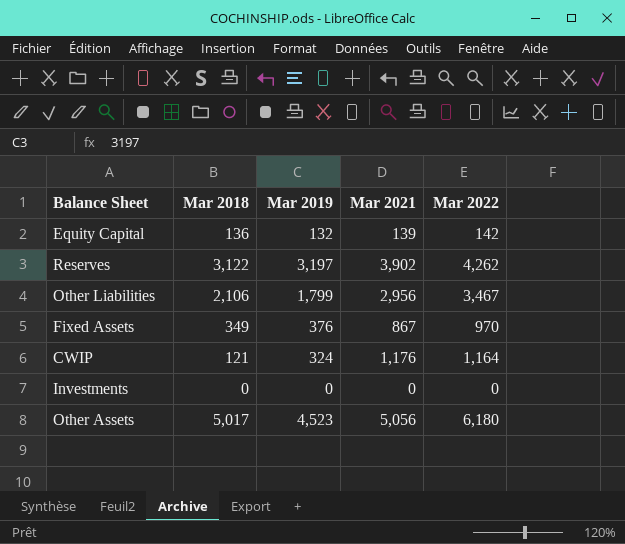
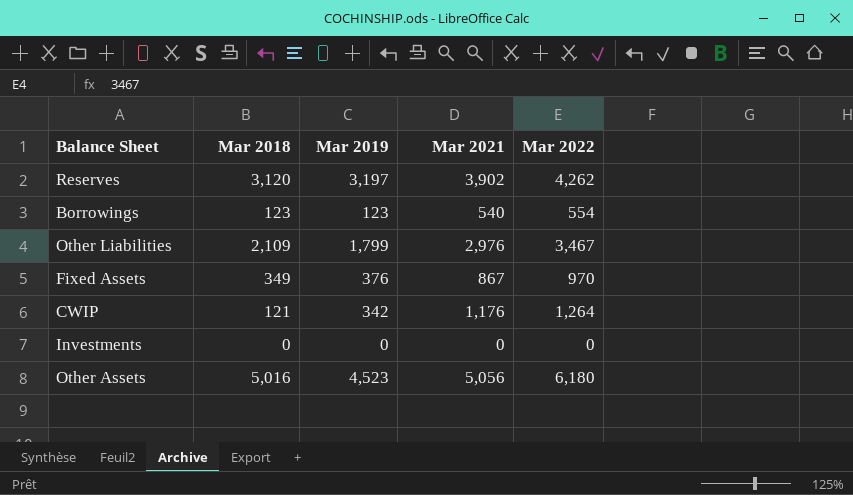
row Equity Capital: 136 | 132 | 139 | 142 -> none
Reserves | Mar 2018: 3,122 -> 3,120
row Borrowings: none -> 123 | 123 | 540 | 554
Other Liabilities | Mar 2018: 2,106 -> 2,109
Other Liabilities | Mar 2021: 2,956 -> 2,976
CWIP | Mar 2019: 324 -> 342
CWIP | Mar 2022: 1,164 -> 1,264
Other Assets | Mar 2018: 5,017 -> 5,016

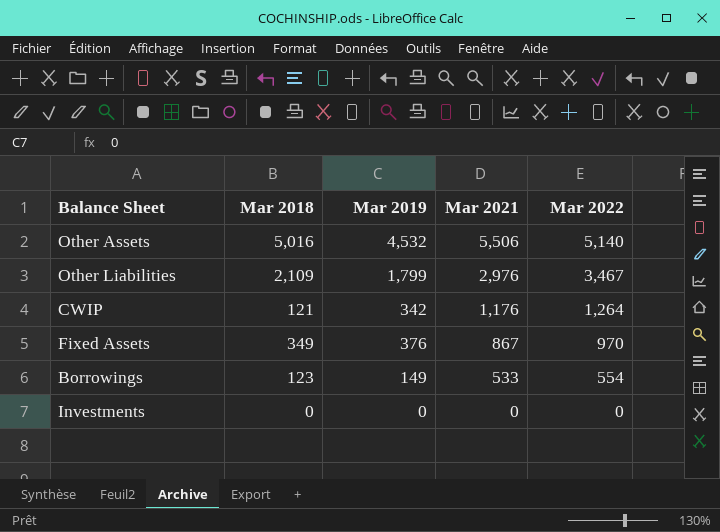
row order: none -> Mar 2021 descending
row Reserves: 3,120 | 3,197 | 3,902 | 4,262 -> none
Other Assets | Mar 2019: 4,523 -> 4,532
Other Assets | Mar 2021: 5,056 -> 5,506
Other Assets | Mar 2022: 6,180 -> 5,140
Borrowings | Mar 2019: 123 -> 149
Borrowings | Mar 2021: 540 -> 533

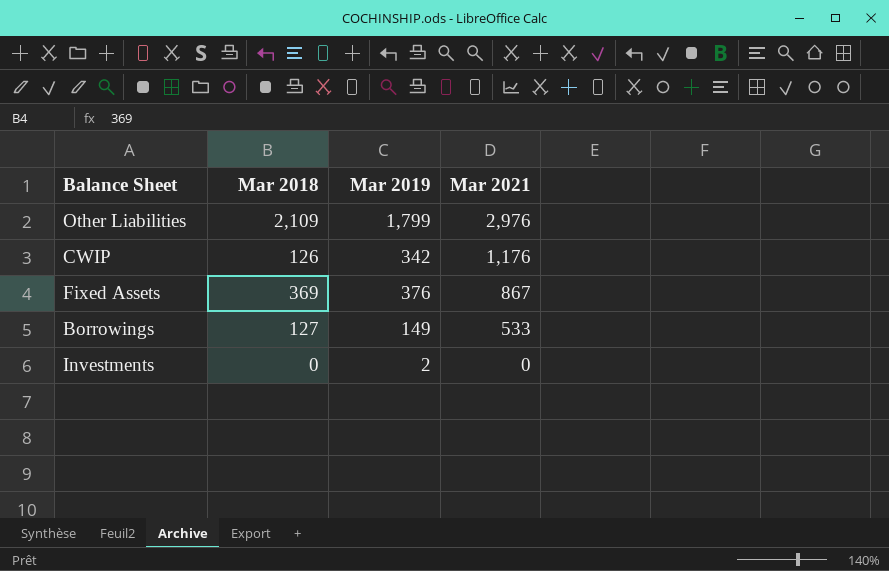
column Mar 2022 | position: 5 -> none
row Other Assets: 5,016 | 4,532 | 5,506 | 5,140 -> none
CWIP | Mar 2018: 121 -> 126
Fixed Assets | Mar 2018: 349 -> 369
Borrowings | Mar 2018: 123 -> 127
Investments | Mar 2019: 0 -> 2

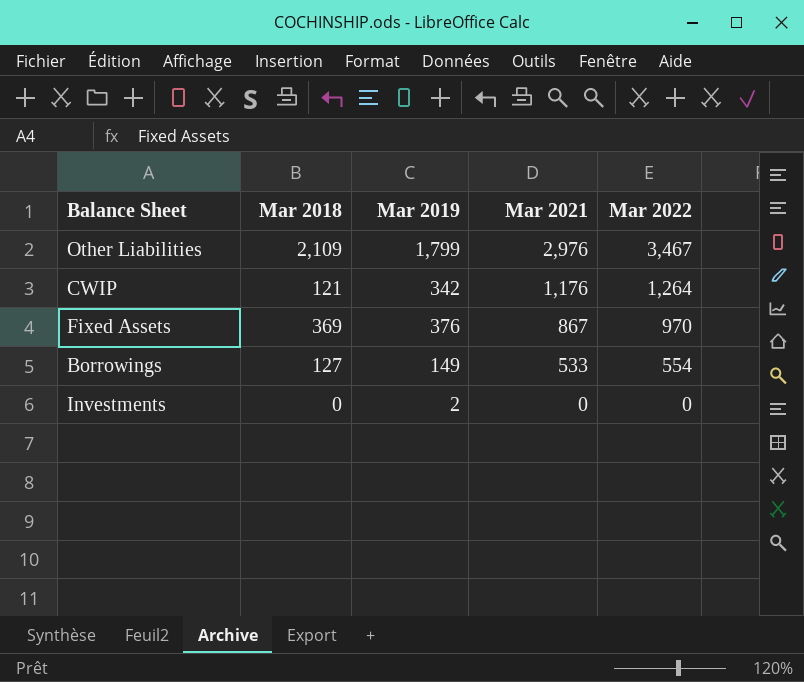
column Mar 2022 | position: none -> 5
CWIP | Mar 2018: 126 -> 121

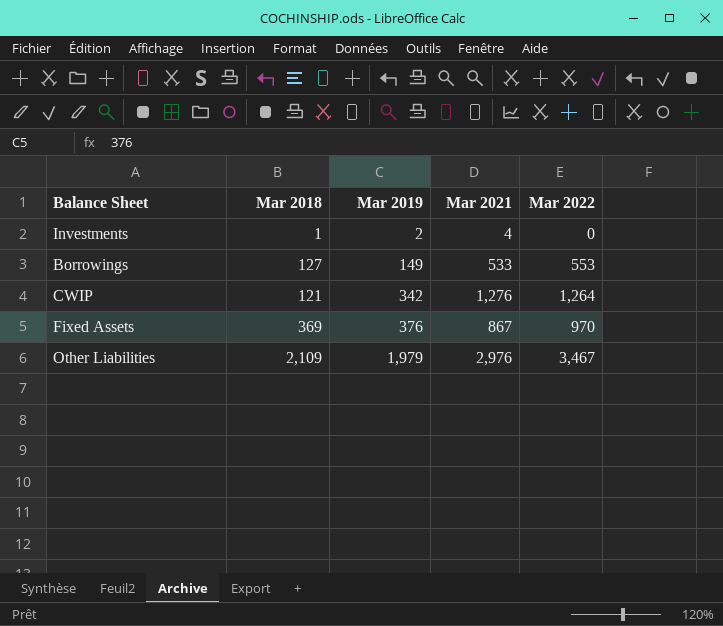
row order: Mar 2021 descending -> Mar 2019 ascending
Investments | Mar 2018: 0 -> 1
Investments | Mar 2021: 0 -> 4
Borrowings | Mar 2022: 554 -> 553
CWIP | Mar 2021: 1,176 -> 1,276
Other Liabilities | Mar 2019: 1,799 -> 1,979

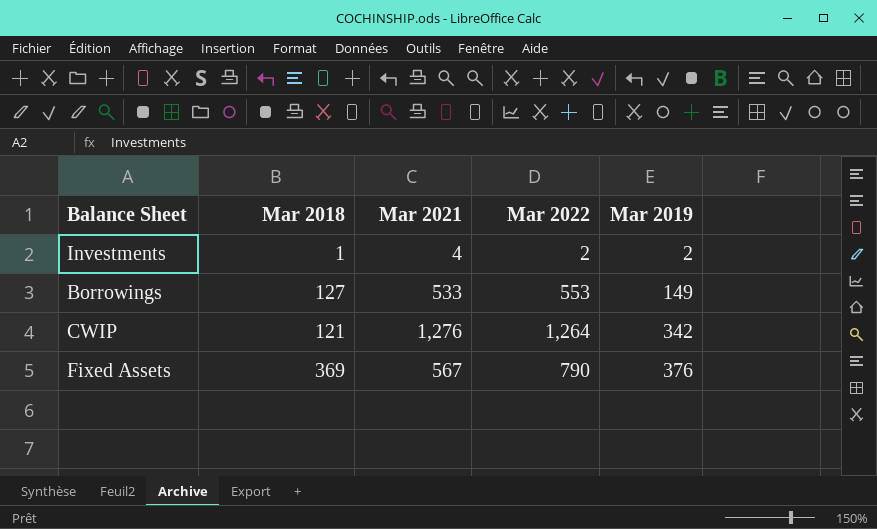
column Mar 2019 | position: 3 -> 5
row Other Liabilities: 2,109 | 1,979 | 2,976 | 3,467 -> none
Investments | Mar 2022: 0 -> 2
Fixed Assets | Mar 2021: 867 -> 567
Fixed Assets | Mar 2022: 970 -> 790

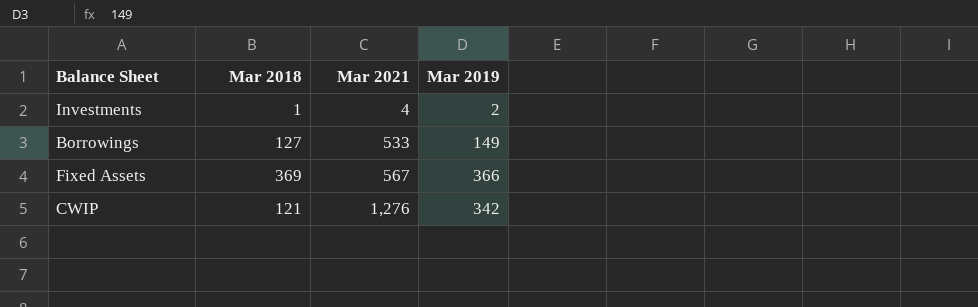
row order: Mar 2019 ascending -> Mar 2021 ascending
column Mar 2022 | position: 4 -> none
Fixed Assets | Mar 2019: 376 -> 366

